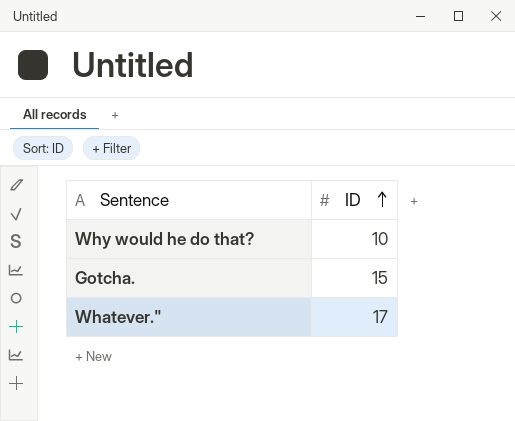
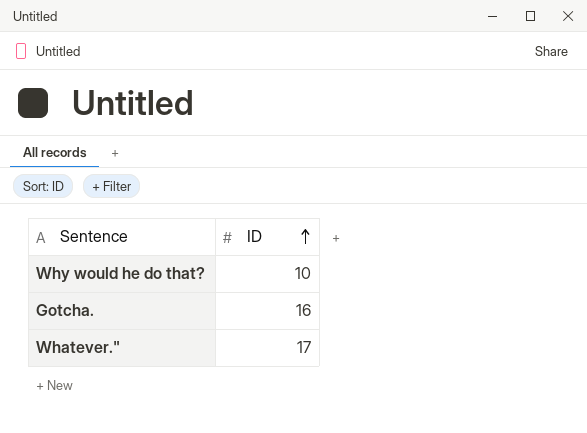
Gotcha. | ID: 15 -> 16

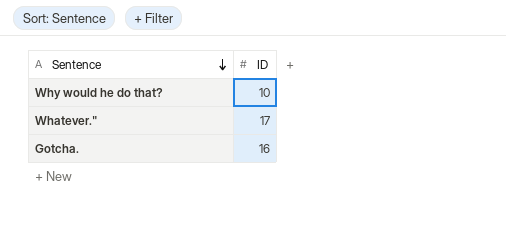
row order: ID ascending -> Sentence descending

